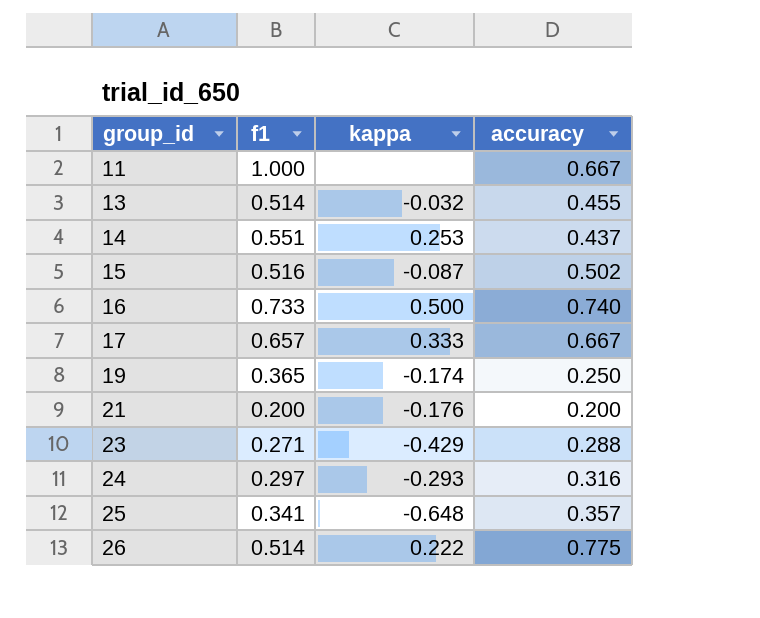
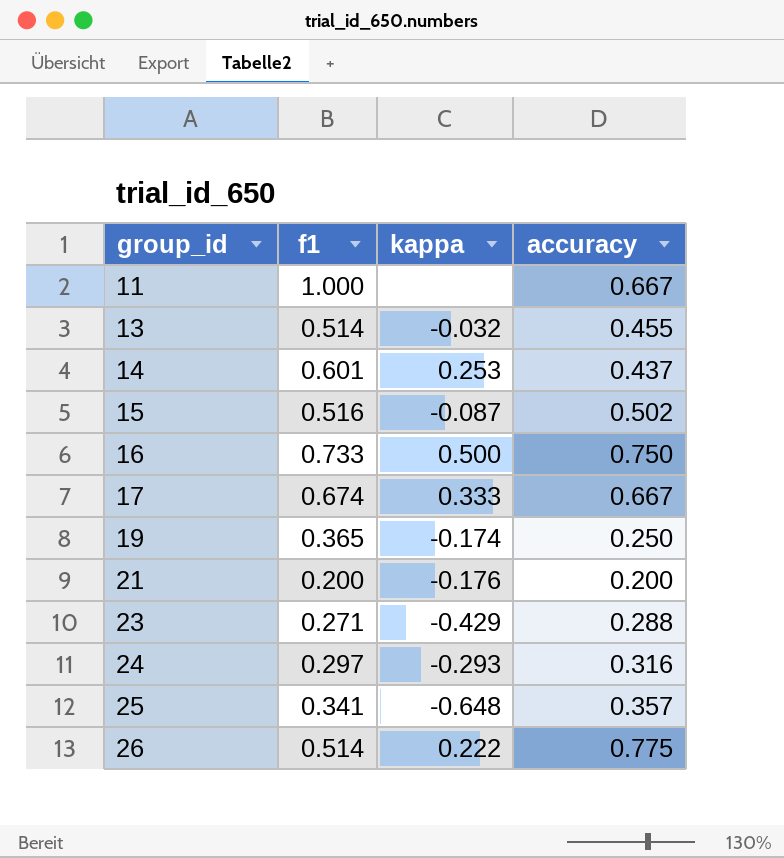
14 | f1: 0.551 -> 0.601
16 | accuracy: 0.740 -> 0.750
17 | f1: 0.657 -> 0.674

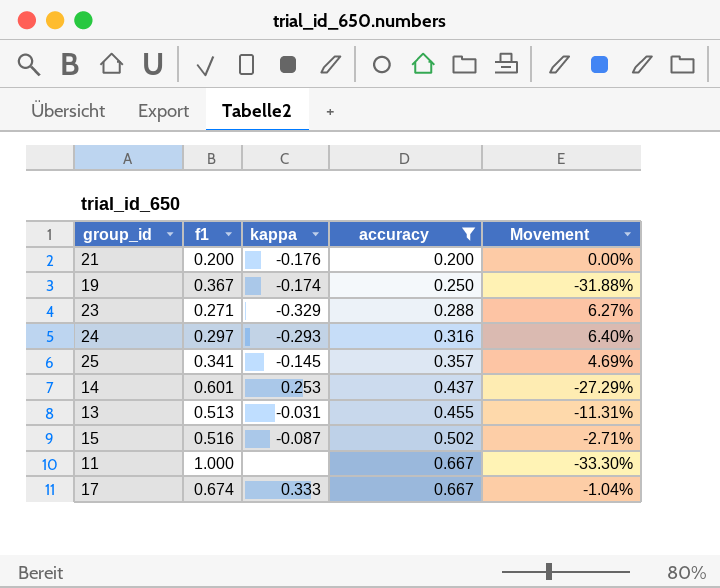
filter: none -> accuracy <= 0.667
row order: group_id ascending -> accuracy ascending
column Movement | formula: none -> ([accuracy] - [f1]) / [f1]
19 | f1: 0.365 -> 0.367
23 | kappa: -0.429 -> -0.329
25 | kappa: -0.648 -> -0.145
13 | f1: 0.514 -> 0.513
13 | kappa: -0.032 -> -0.031

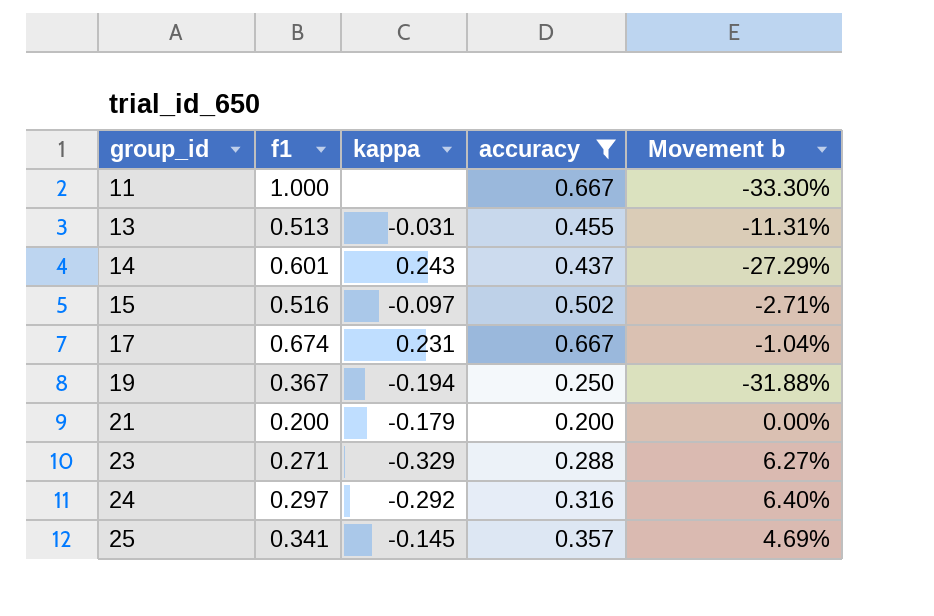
row order: accuracy ascending -> group_id ascending
column name: Movement -> Movement b
14 | kappa: 0.253 -> 0.243
15 | kappa: -0.087 -> -0.097
17 | kappa: 0.333 -> 0.231
19 | kappa: -0.174 -> -0.194
21 | kappa: -0.176 -> -0.179
24 | kappa: -0.293 -> -0.292

